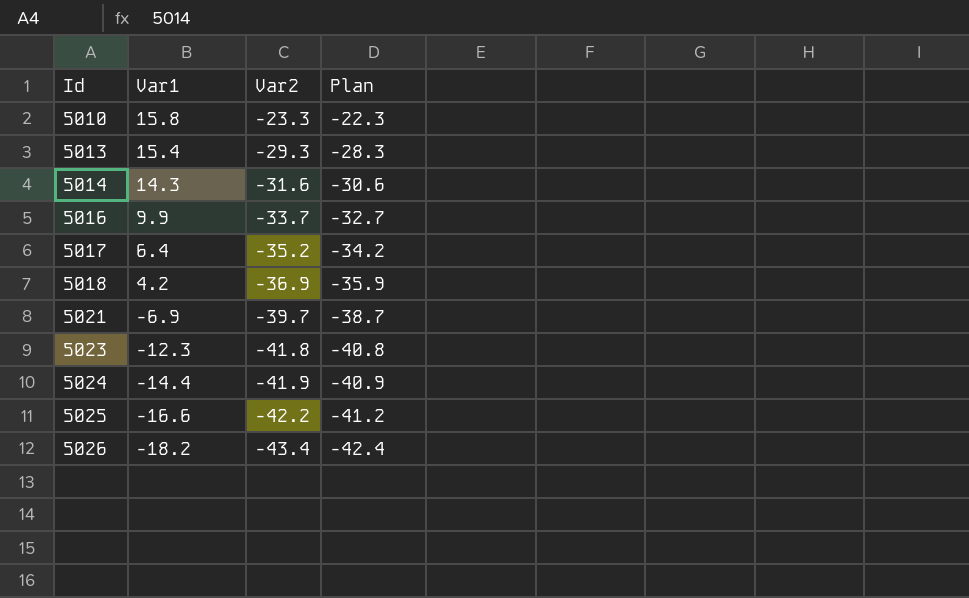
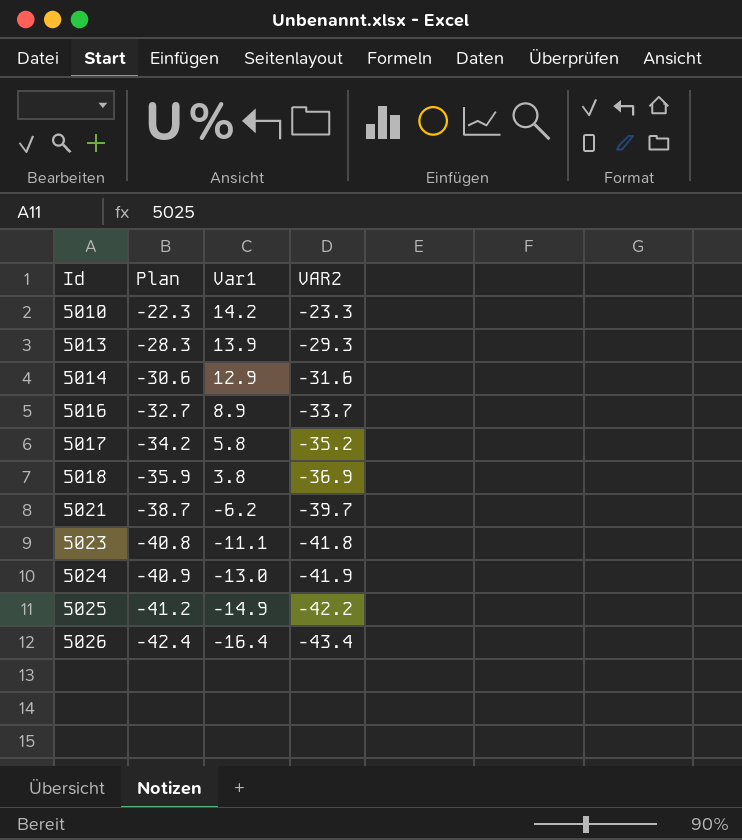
column Plan | position: 4 -> 2
column name: Var2 -> VAR2
5010 | Var1: 15.8 -> 14.2
5013 | Var1: 15.4 -> 13.9
5014 | Var1: 14.3 -> 12.9
5016 | Var1: 9.9 -> 8.9
5017 | Var1: 6.4 -> 5.8
5018 | Var1: 4.2 -> 3.8
5021 | Var1: -6.9 -> -6.2
5023 | Var1: -12.3 -> -11.1
5024 | Var1: -14.4 -> -13.0
5025 | Var1: -16.6 -> -14.9
5026 | Var1: -18.2 -> -16.4

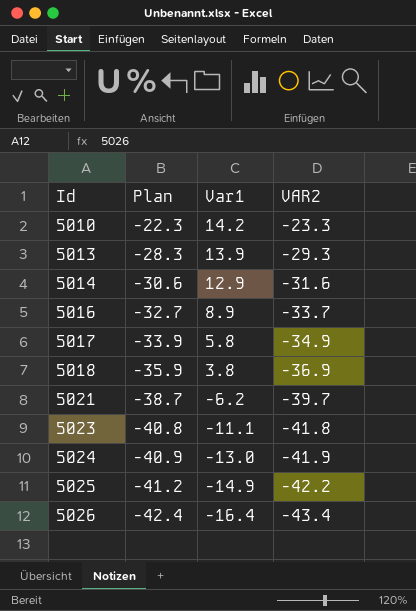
5017 | Plan: -34.2 -> -33.9
5017 | VAR2: -35.2 -> -34.9

